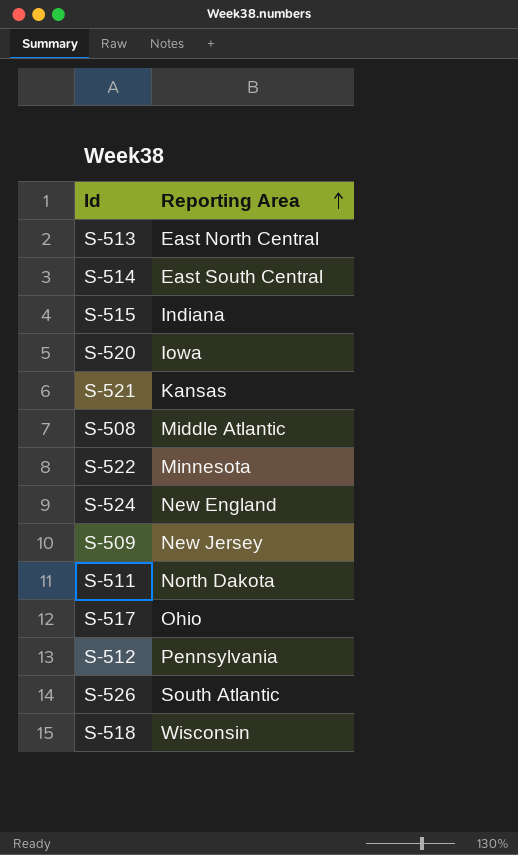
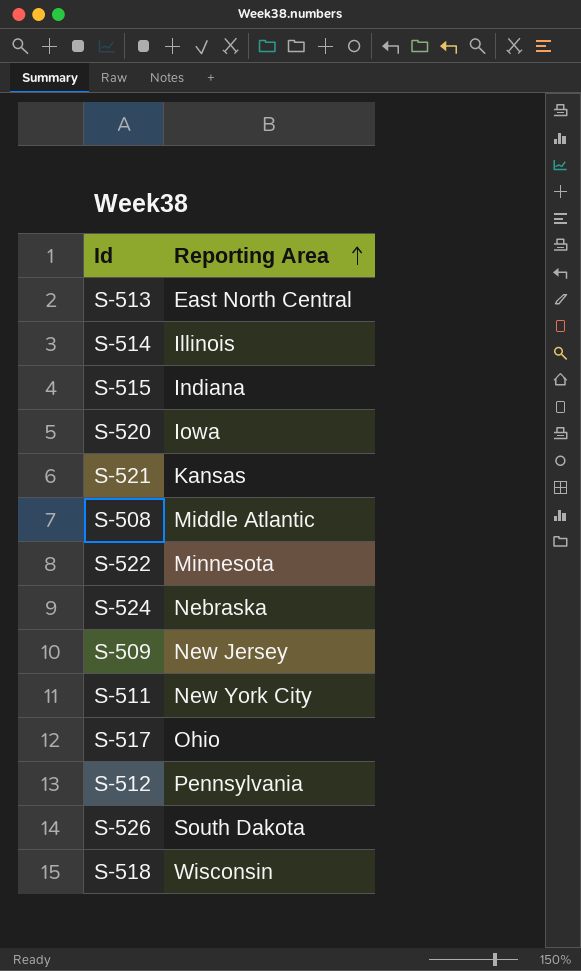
S-514 | Reporting Area: East South Central -> Illinois
S-524 | Reporting Area: New England -> Nebraska
S-511 | Reporting Area: North Dakota -> New York City
S-526 | Reporting Area: South Atlantic -> South Dakota

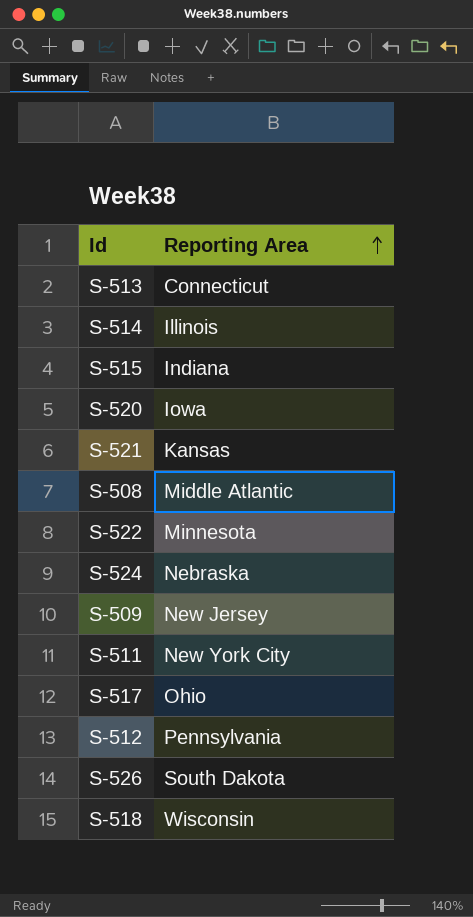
S-513 | Reporting Area: East North Central -> Connecticut

